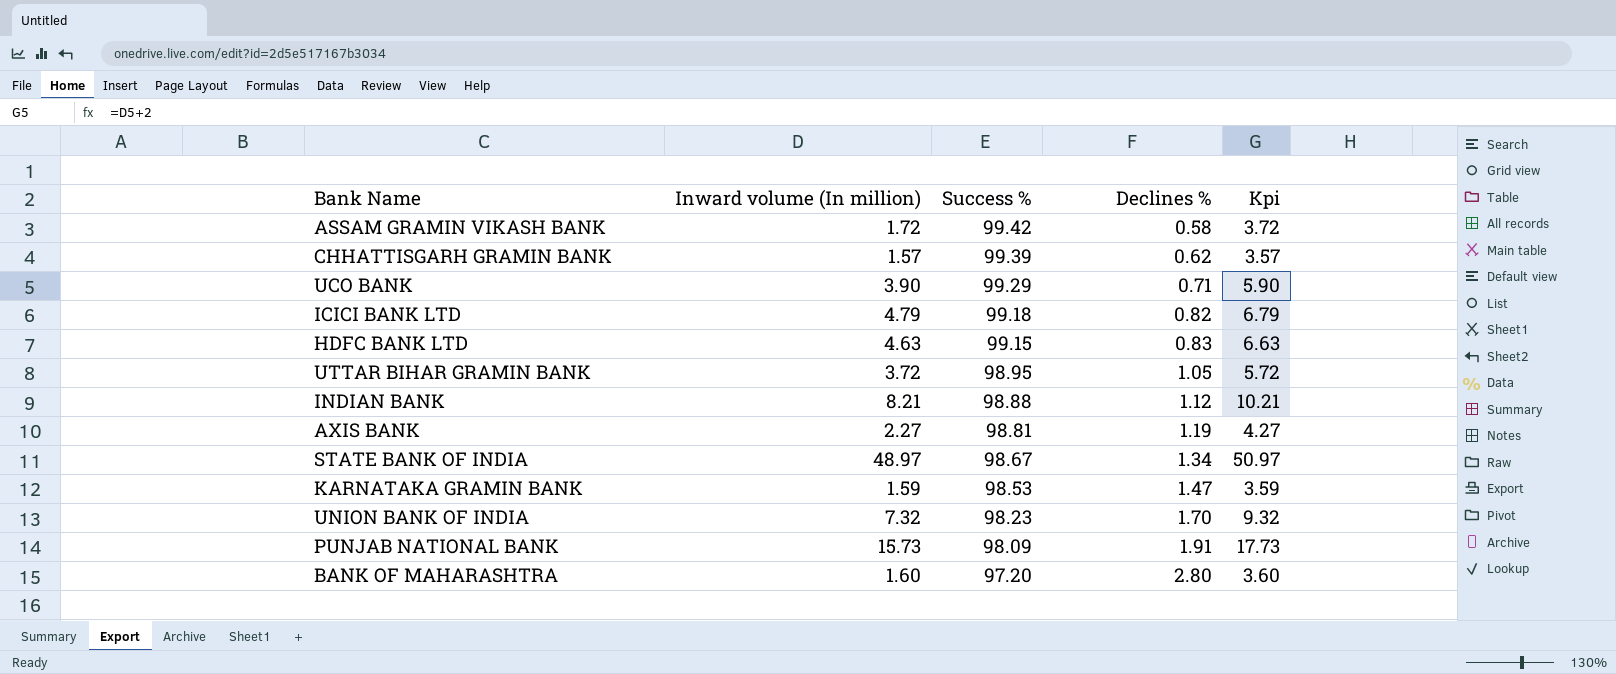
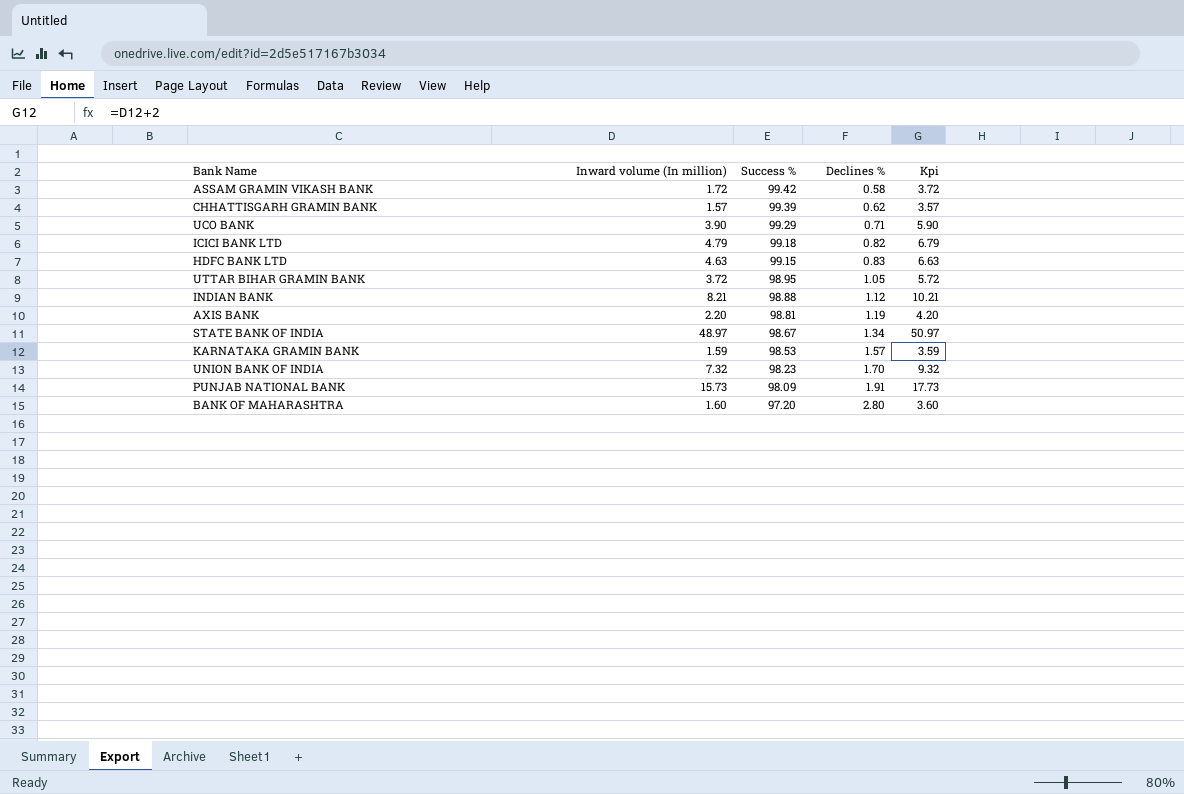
AXIS BANK | Inward volume (In million): 2.27 -> 2.20
AXIS BANK | Kpi: 4.27 -> 4.20
KARNATAKA GRAMIN BANK | Declines %: 1.47 -> 1.57

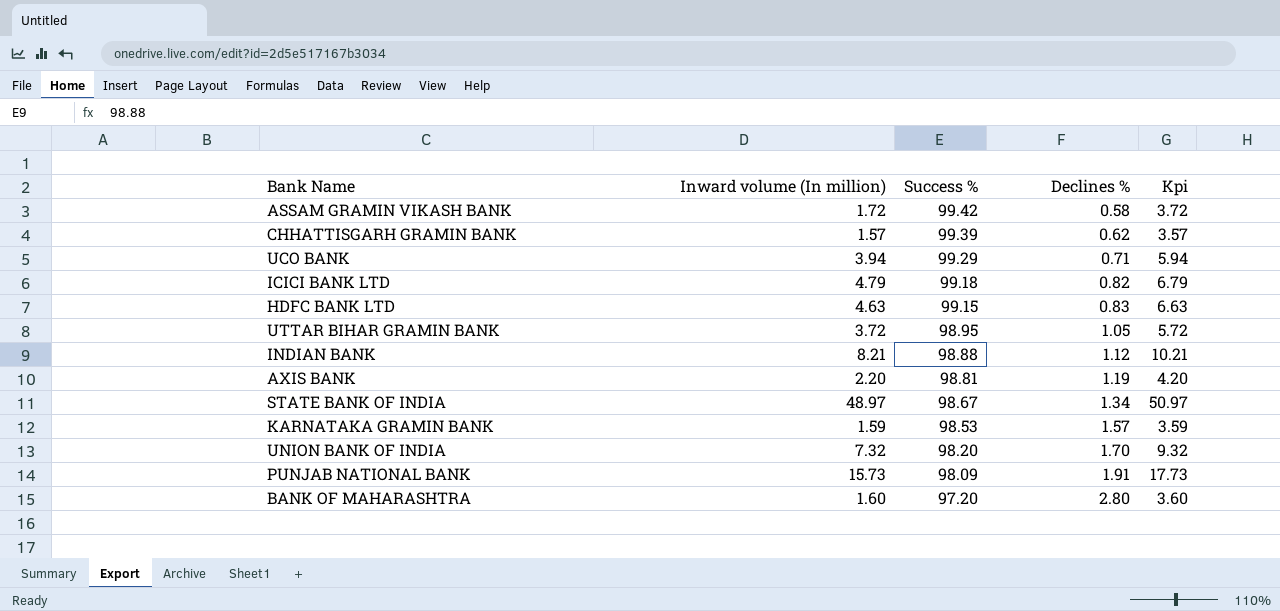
UCO BANK | Inward volume (In million): 3.90 -> 3.94
UCO BANK | Kpi: 5.90 -> 5.94
UNION BANK OF INDIA | Success %: 98.23 -> 98.20

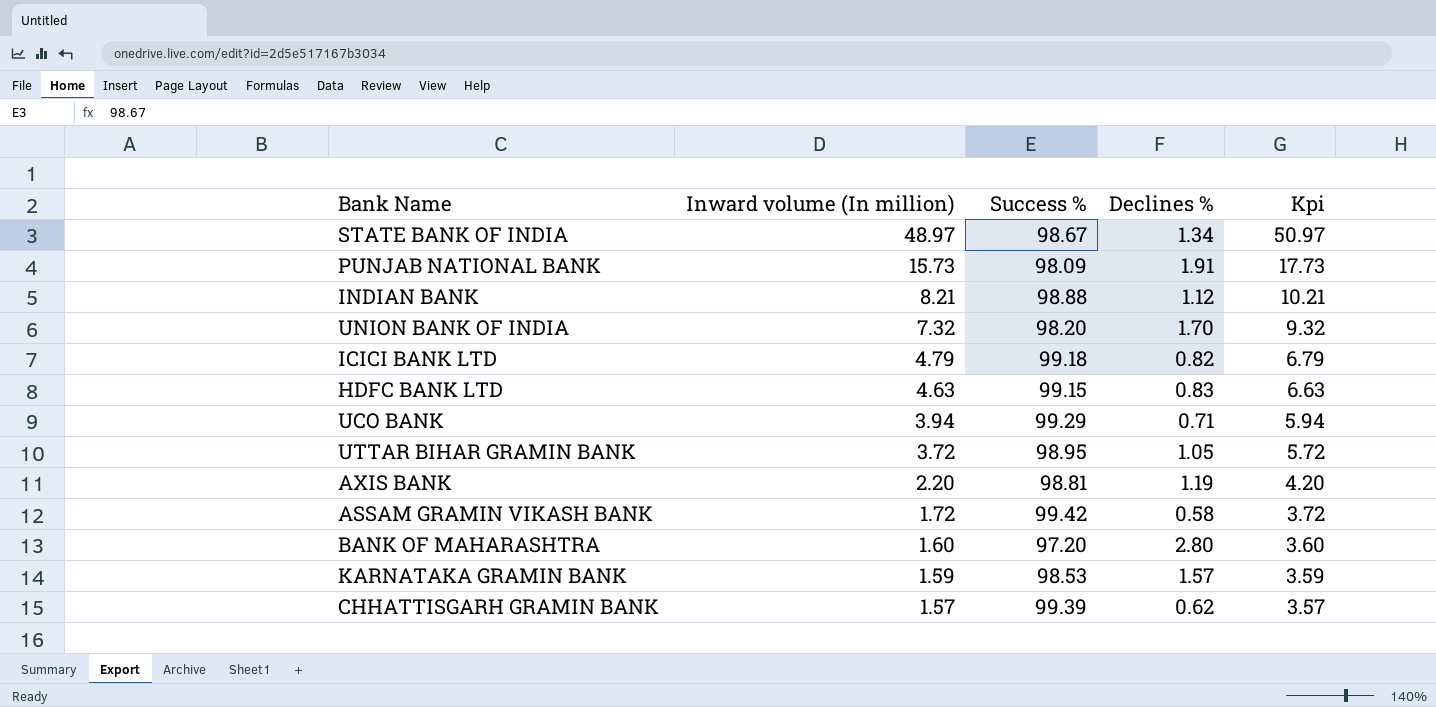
row order: Success % descending -> Inward volume (In million) descending

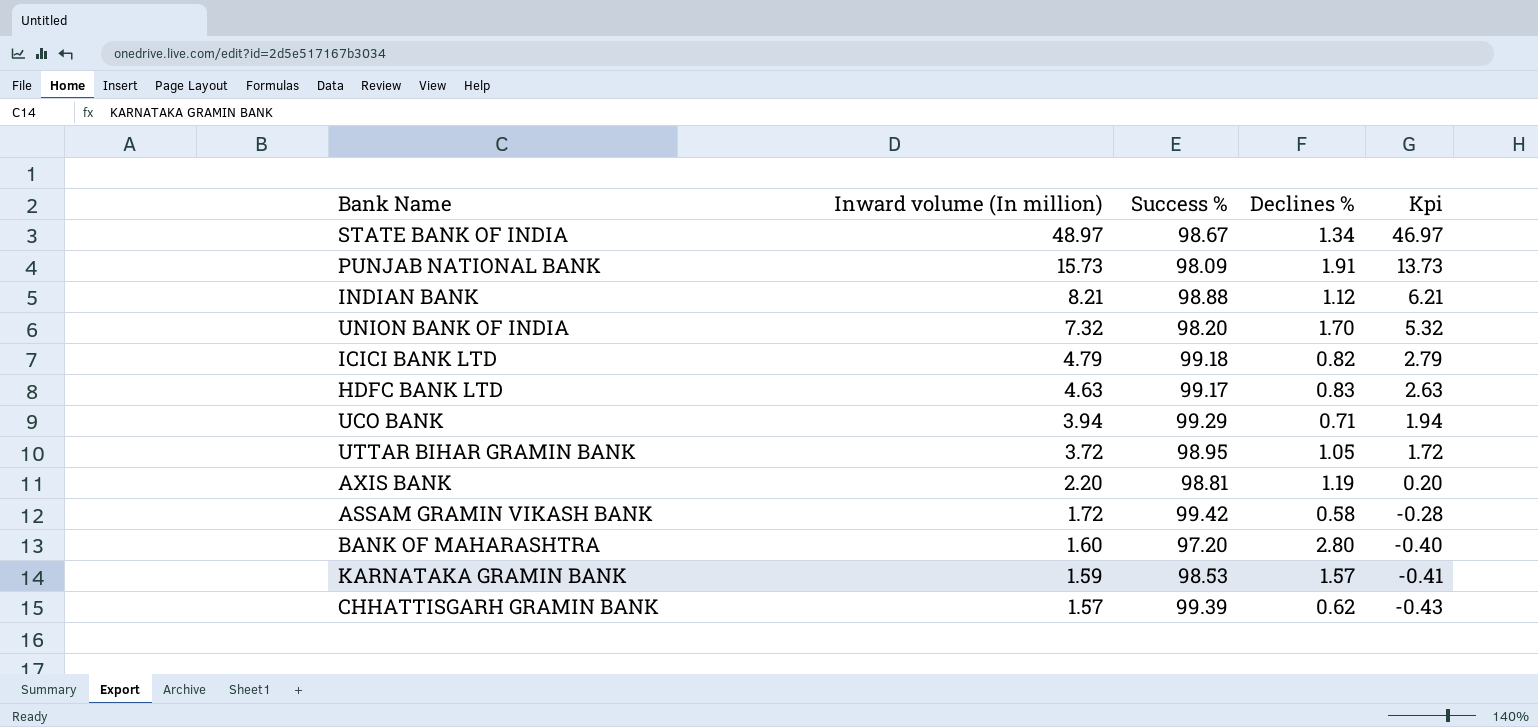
column Kpi | formula: [Inward volume (In million)] + 2 -> [Inward volume (In million)] - 2
HDFC BANK LTD | Success %: 99.15 -> 99.17

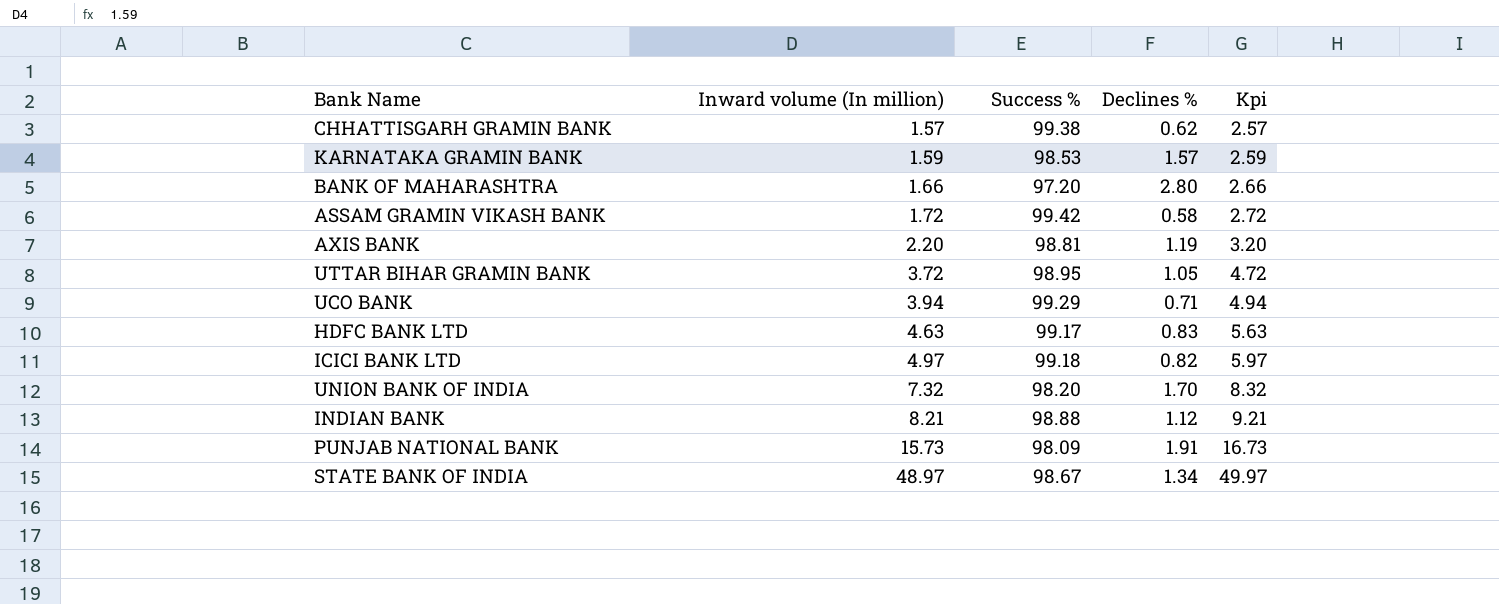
row order: Inward volume (In million) descending -> Inward volume (In million) ascending
column Kpi | formula: [Inward volume (In million)] - 2 -> [Inward volume (In million)] + 1
CHHATTISGARH GRAMIN BANK | Success %: 99.39 -> 99.38
BANK OF MAHARASHTRA | Inward volume (In million): 1.60 -> 1.66
ICICI BANK LTD | Inward volume (In million): 4.79 -> 4.97

